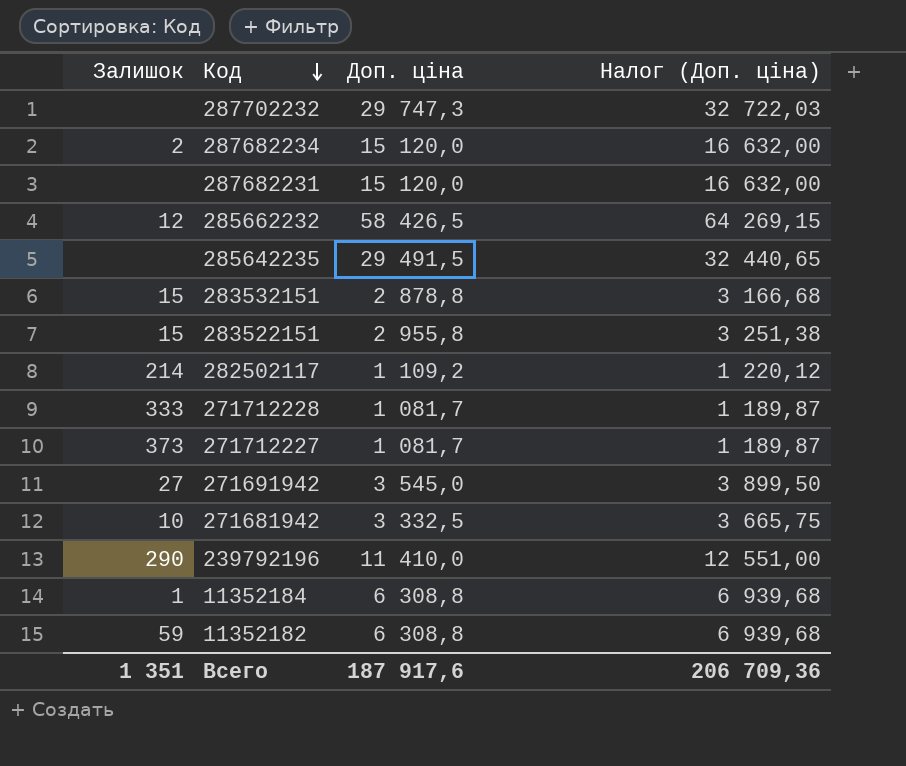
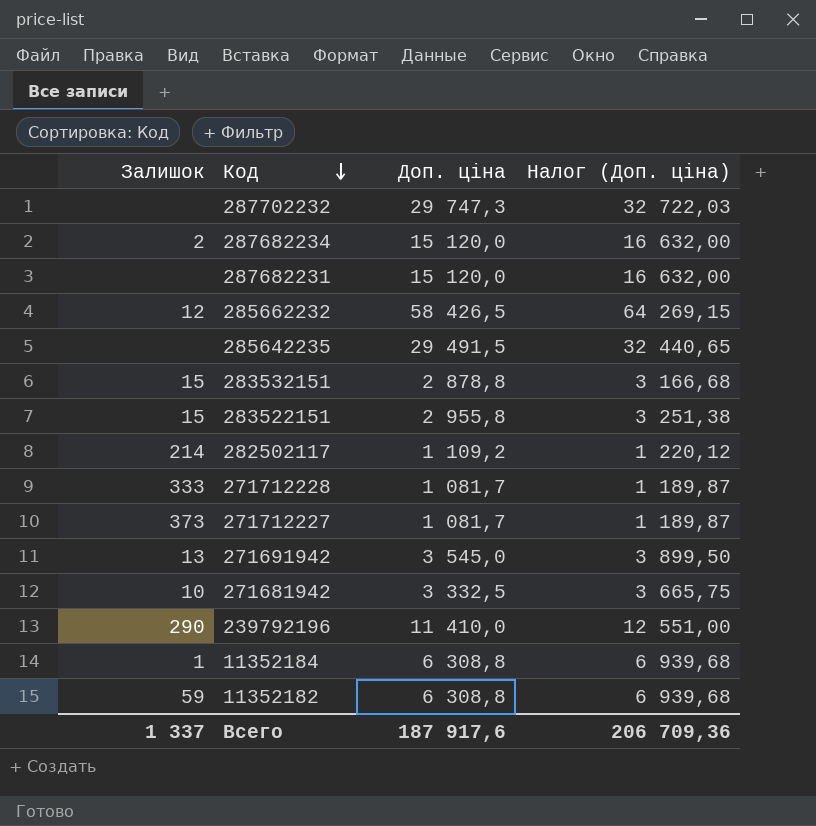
271691942 | Залишок: 27 -> 13
Всего | Залишок: 1 351 -> 1 337

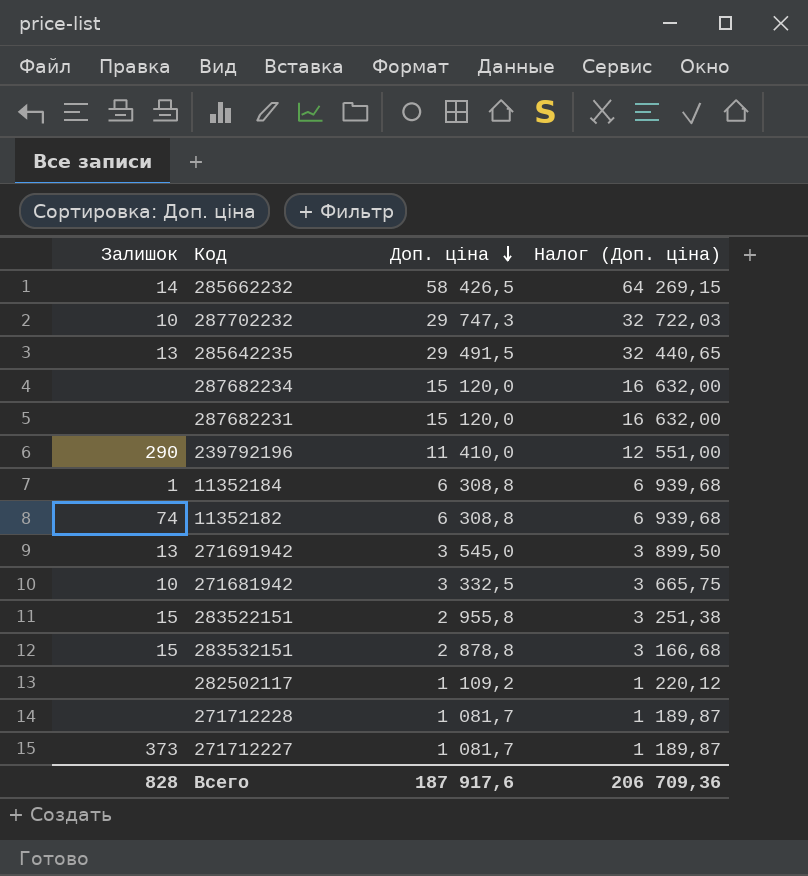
row order: Код descending -> Доп. ціна descending
285662232 | Залишок: 12 -> 14
287702232 | Залишок: none -> 10
285642235 | Залишок: none -> 13
287682234 | Залишок: 2 -> none
11352182 | Залишок: 59 -> 74
282502117 | Залишок: 214 -> none
271712228 | Залишок: 333 -> none
Всего | Залишок: 1 337 -> 828

